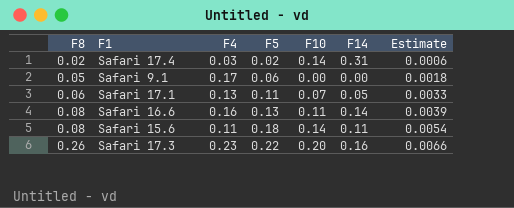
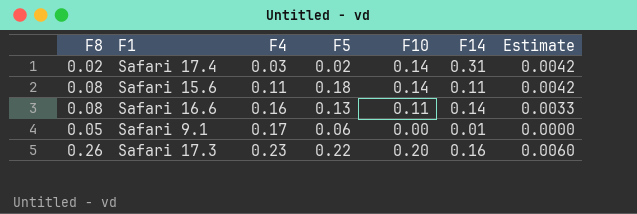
row order: F8 ascending -> F4 ascending
column Estimate | formula: [F5] * 0.03 -> [F10] * 0.03
row Safari 17.1: 0.06 | 0.13 | 0.11 | 0.07 | 0.05 | 0.0033 -> none
Safari 9.1 | F14: 0.00 -> 0.01

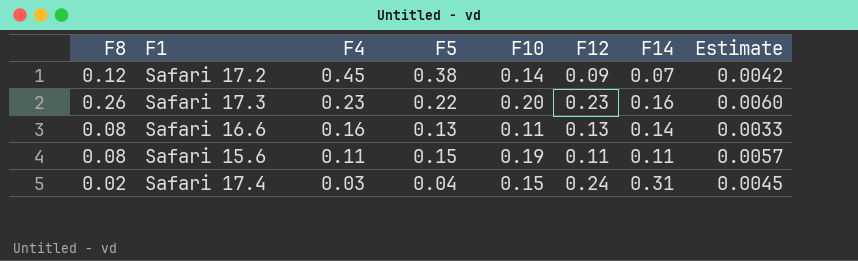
row order: F4 ascending -> F4 descending
column F12 | position: none -> 6
row Safari 9.1: 0.05 | 0.17 | 0.06 | 0.00 | 0.01 | 0.0000 -> none
row Safari 17.2: none -> 0.12 | 0.45 | 0.38 | 0.14 | 0.09 | 0.07 | 0.0042
Safari 15.6 | F5: 0.18 -> 0.15
Safari 15.6 | F10: 0.14 -> 0.19
Safari 15.6 | Estimate: 0.0042 -> 0.0057
Safari 17.4 | F5: 0.02 -> 0.04
Safari 17.4 | F10: 0.14 -> 0.15
Safari 17.4 | Estimate: 0.0042 -> 0.0045

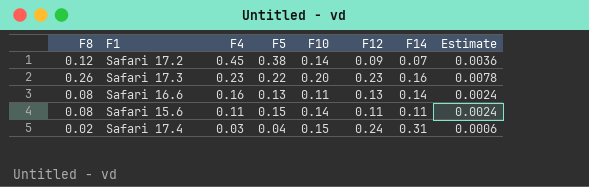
column Estimate | formula: [F10] * 0.03 -> [F8] * 0.03
Safari 15.6 | F10: 0.19 -> 0.14

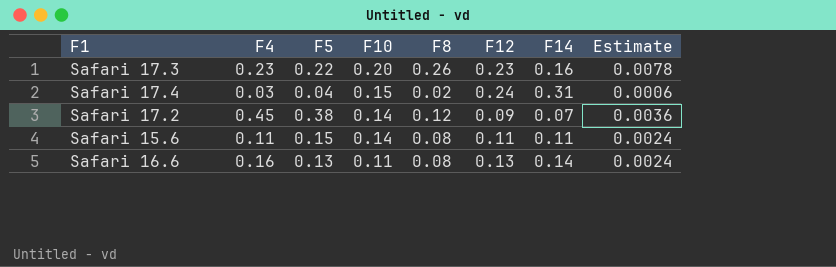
row order: F4 descending -> F10 descending
column F8 | position: 1 -> 5

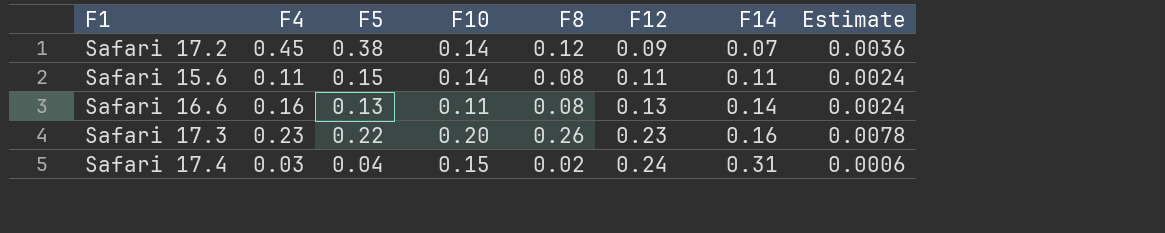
row order: F10 descending -> F12 ascending

